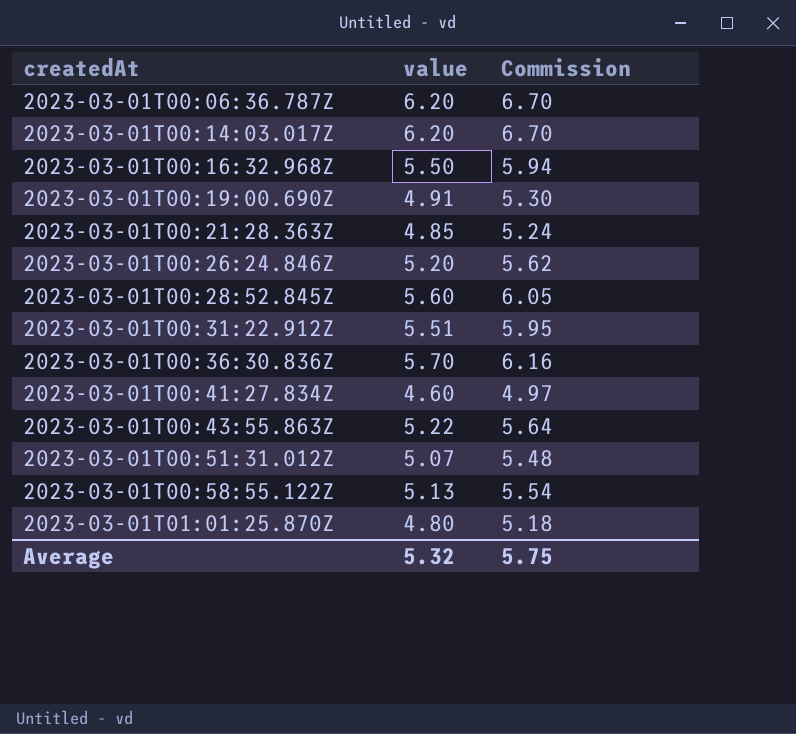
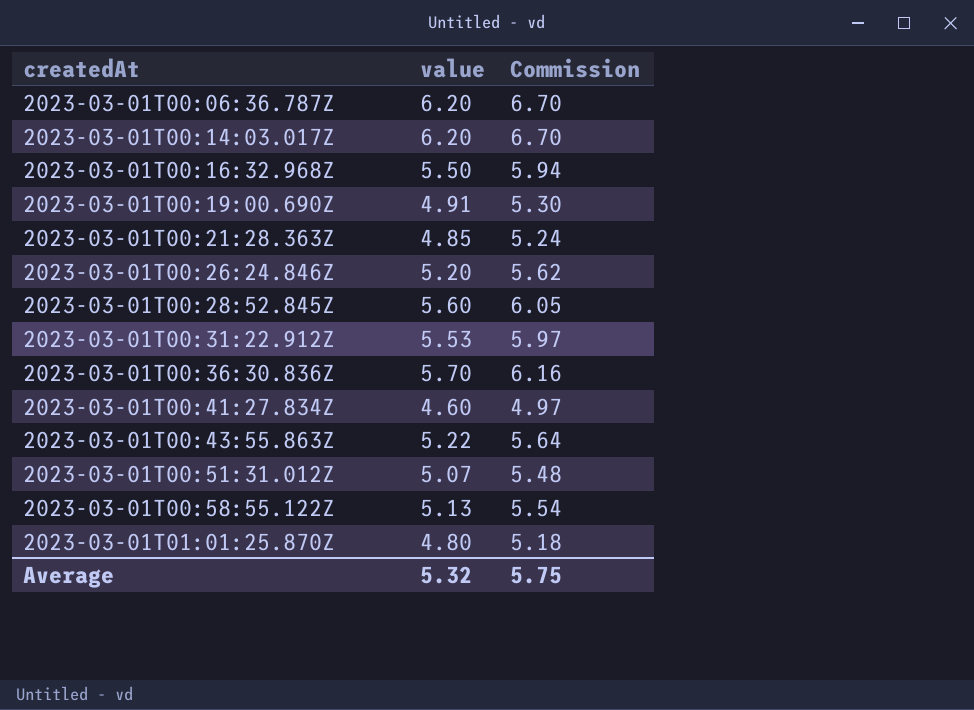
2023-03-01T00:31:22.912Z | value: 5.51 -> 5.53
2023-03-01T00:31:22.912Z | Commission: 5.95 -> 5.97

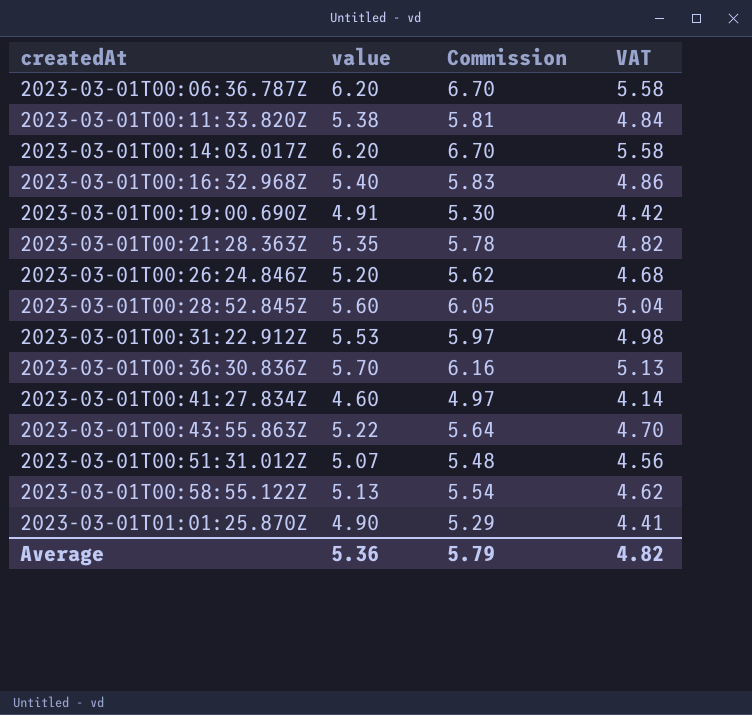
column VAT | formula: none -> [value] * 0.9
row 2023-03-01T00:11:33.820Z: none -> 5.38 | 5.81 | 4.84
2023-03-01T00:16:32.968Z | value: 5.50 -> 5.40
2023-03-01T00:16:32.968Z | Commission: 5.94 -> 5.83
2023-03-01T00:21:28.363Z | value: 4.85 -> 5.35
2023-03-01T00:21:28.363Z | Commission: 5.24 -> 5.78
2023-03-01T01:01:25.870Z | value: 4.80 -> 4.90
2023-03-01T01:01:25.870Z | Commission: 5.18 -> 5.29
Average | value: 5.32 -> 5.36
Average | Commission: 5.75 -> 5.79

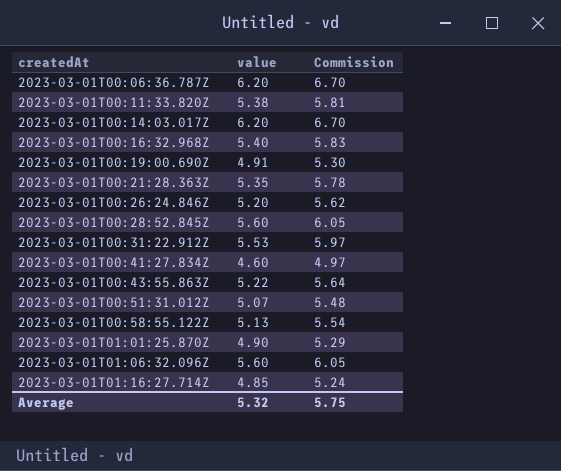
column VAT | formula: [value] * 0.9 -> none
row 2023-03-01T00:36:30.836Z: 5.70 | 6.16 | 5.13 -> none
row 2023-03-01T01:06:32.096Z: none -> 5.60 | 6.05
row 2023-03-01T01:16:27.714Z: none -> 4.85 | 5.24
Average | value: 5.36 -> 5.32
Average | Commission: 5.79 -> 5.75

